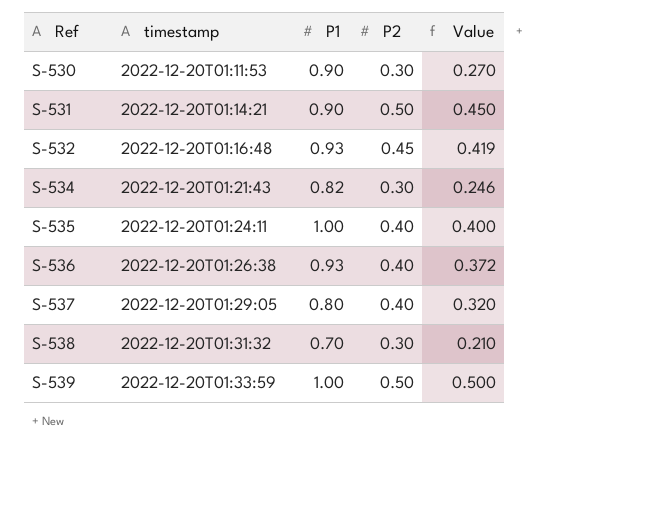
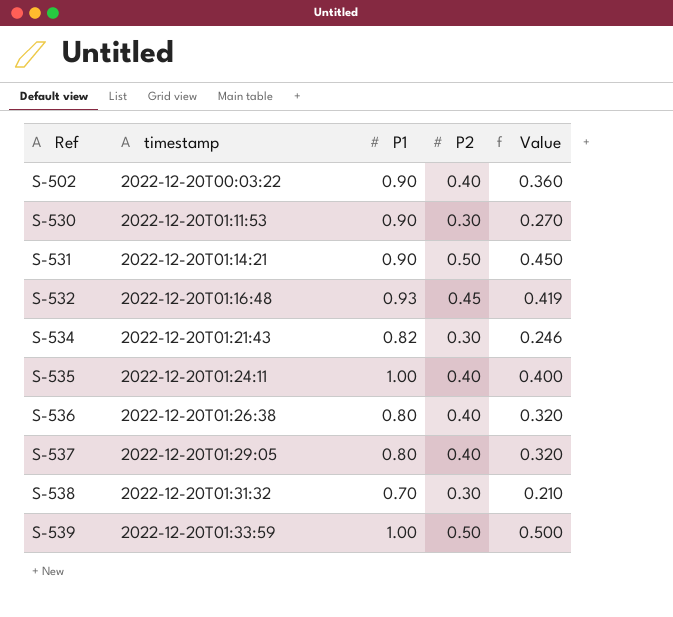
row S-502: none -> 2022-12-20T00:03:22 | 0.90 | 0.40 | 0.360
S-536 | P1: 0.93 -> 0.80
S-536 | Value: 0.372 -> 0.320

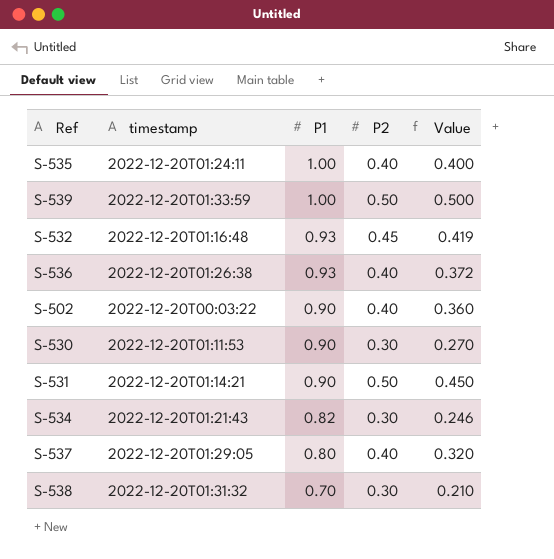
row order: Ref ascending -> P1 descending
S-536 | P1: 0.80 -> 0.93
S-536 | Value: 0.320 -> 0.372

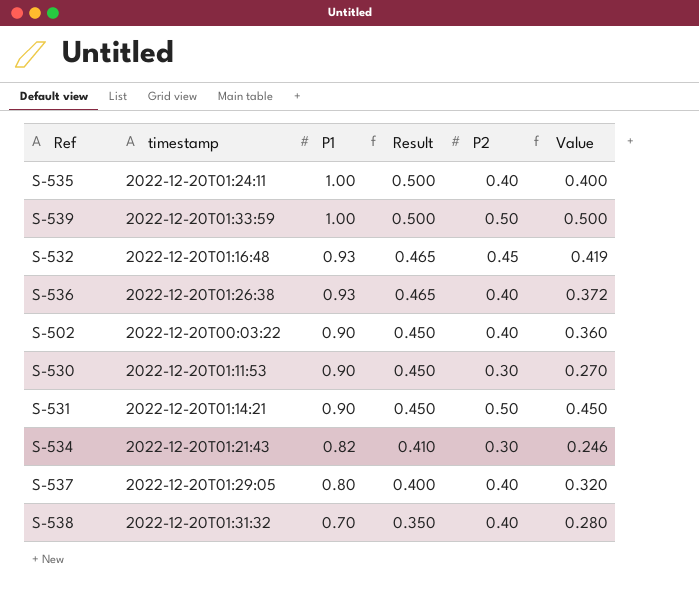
column Result | formula: none -> [P1] * 0.5
S-538 | P2: 0.30 -> 0.40
S-538 | Value: 0.210 -> 0.280

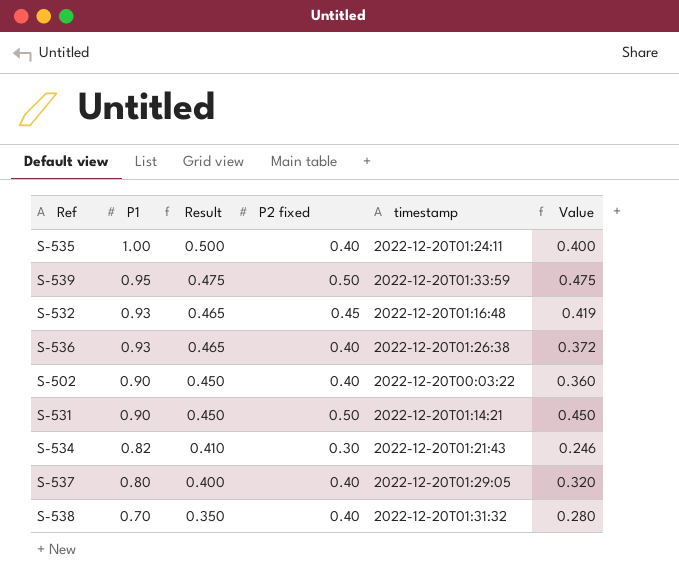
column name: P2 -> P2 fixed
column timestamp | position: 2 -> 5
row S-530: 2022-12-20T01:11:53 | 0.90 | 0.450 | 0.30 | 0.270 -> none
S-539 | P1: 1.00 -> 0.95
S-539 | Result: 0.500 -> 0.475
S-539 | Value: 0.500 -> 0.475

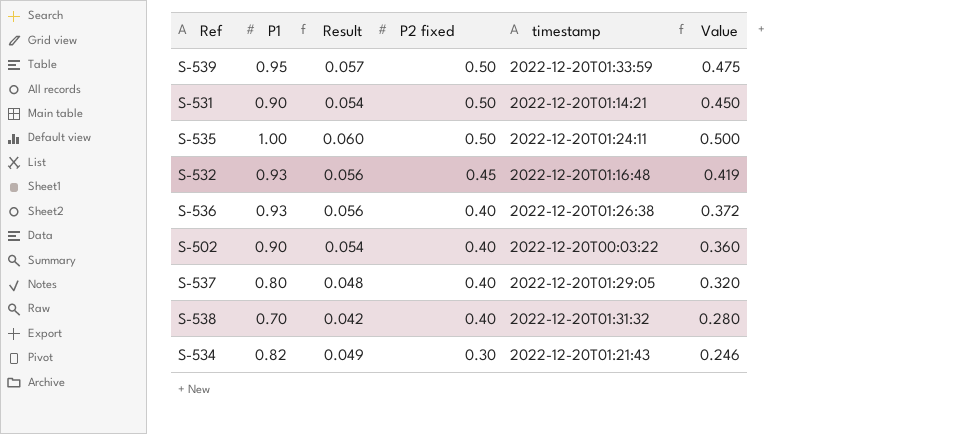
row order: P1 descending -> P2 fixed descending
column Result | formula: [P1] * 0.5 -> [P1] * 0.06
S-535 | P2 fixed: 0.40 -> 0.50
S-535 | Value: 0.400 -> 0.500

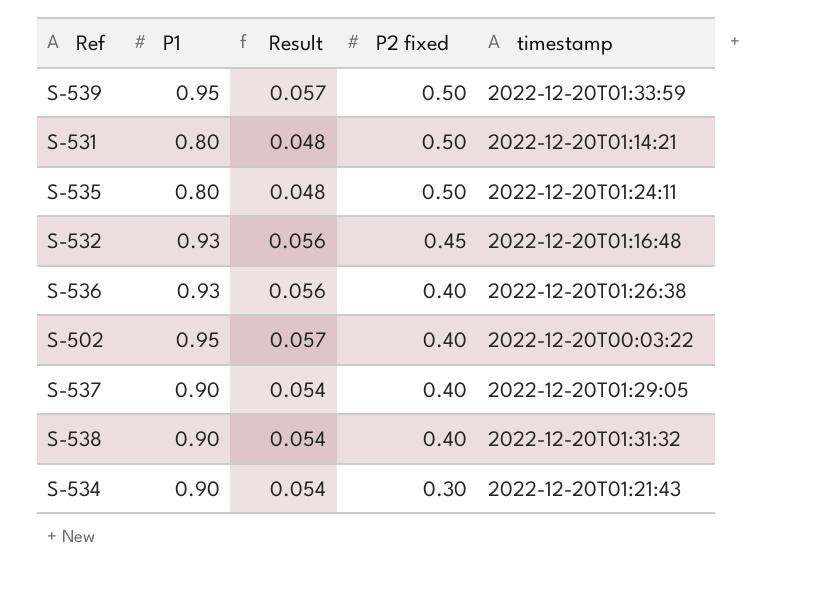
column Value | formula: [P1] * [P2 fixed] -> none
S-531 | P1: 0.90 -> 0.80
S-531 | Result: 0.054 -> 0.048
S-535 | P1: 1.00 -> 0.80
S-535 | Result: 0.060 -> 0.048
S-502 | P1: 0.90 -> 0.95
S-502 | Result: 0.054 -> 0.057
S-537 | P1: 0.80 -> 0.90
S-537 | Result: 0.048 -> 0.054
S-538 | P1: 0.70 -> 0.90
S-538 | Result: 0.042 -> 0.054
S-534 | P1: 0.82 -> 0.90
S-534 | Result: 0.049 -> 0.054

